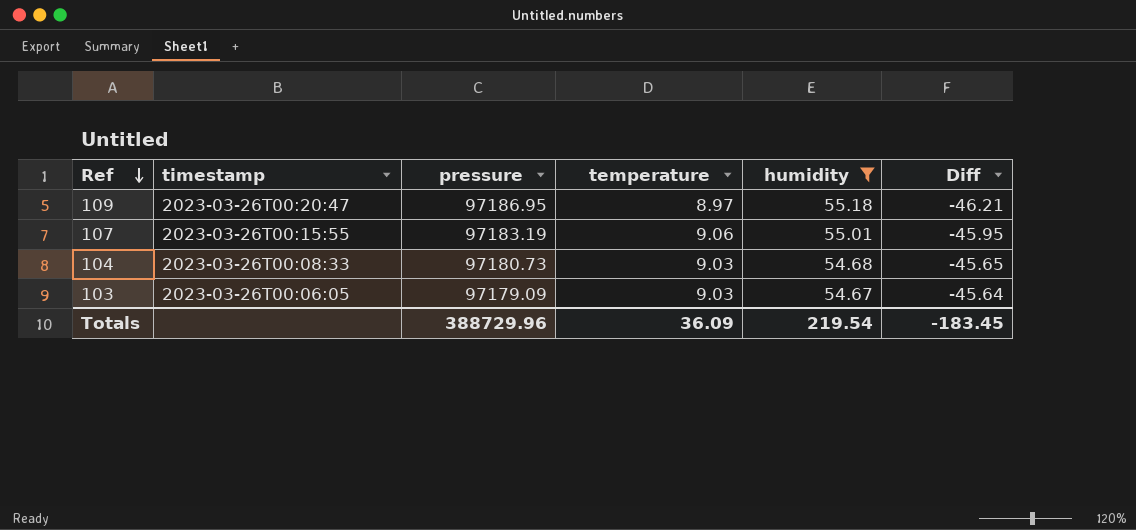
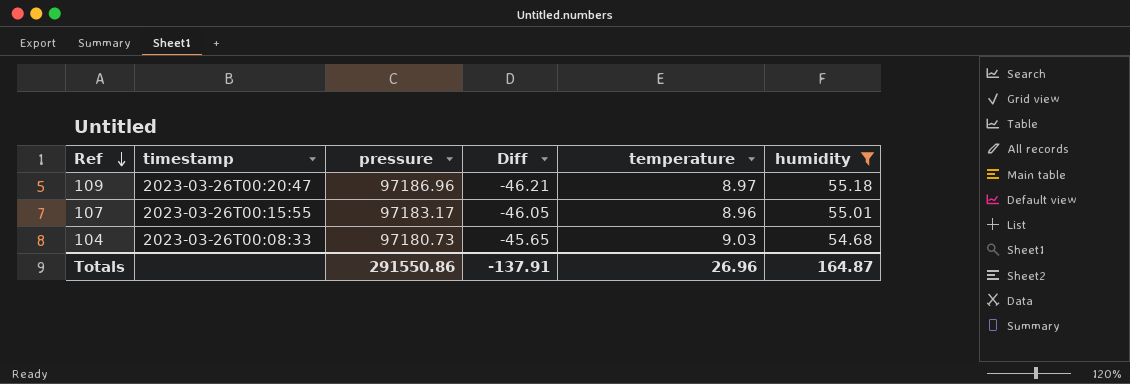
column Diff | position: 6 -> 4
row 103: 2023-03-26T00:06:05 | 97179.09 | 9.03 | 54.67 | -45.64 -> none
109 | pressure: 97186.95 -> 97186.96
107 | pressure: 97183.19 -> 97183.17
107 | Diff: -45.95 -> -46.05
107 | temperature: 9.06 -> 8.96
Totals | pressure: 388729.96 -> 291550.86
Totals | Diff: -183.45 -> -137.91
Totals | temperature: 36.09 -> 26.96
Totals | humidity: 219.54 -> 164.87

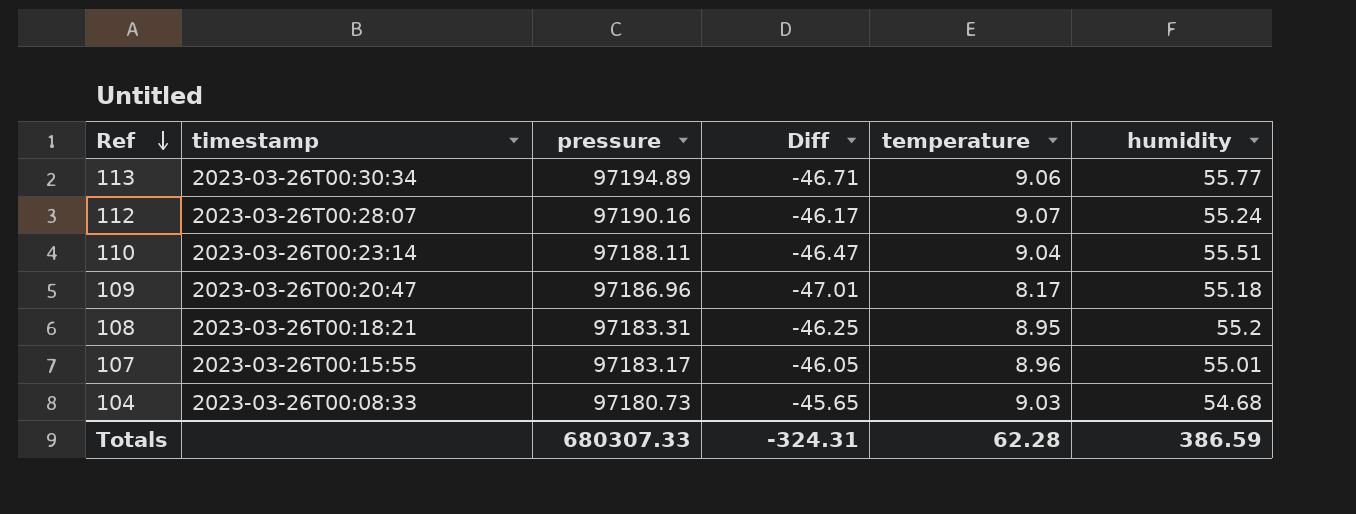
filter: humidity <= 55.18 -> none
109 | Diff: -46.21 -> -47.01
109 | temperature: 8.97 -> 8.17
Totals | pressure: 291550.86 -> 680307.33
Totals | Diff: -137.91 -> -324.31
Totals | temperature: 26.96 -> 62.28
Totals | humidity: 164.87 -> 386.59

